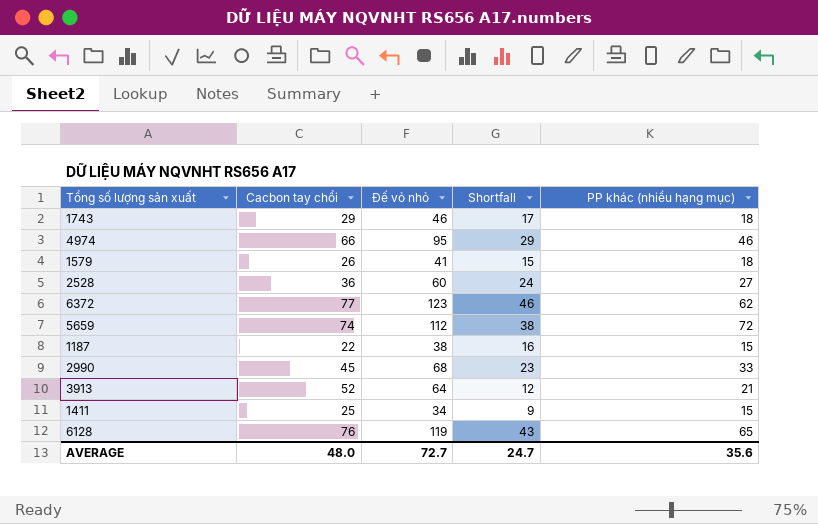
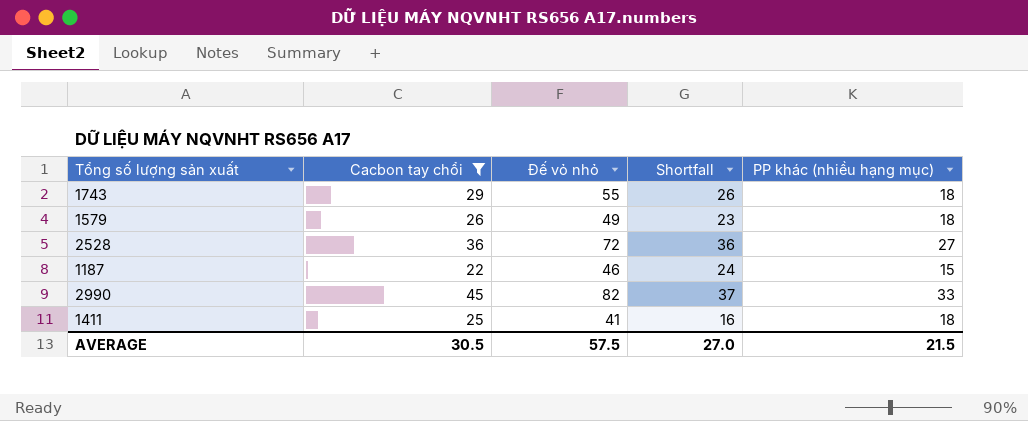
filter: none -> Cacbon tay chổi <= 45
1743 | Đế vỏ nhỏ: 46 -> 55
1743 | Shortfall: 17 -> 26
1579 | Đế vỏ nhỏ: 41 -> 49
1579 | Shortfall: 15 -> 23
2528 | Đế vỏ nhỏ: 60 -> 72
2528 | Shortfall: 24 -> 36
1187 | Đế vỏ nhỏ: 38 -> 46
1187 | Shortfall: 16 -> 24
2990 | Đế vỏ nhỏ: 68 -> 82
2990 | Shortfall: 23 -> 37
1411 | Đế vỏ nhỏ: 34 -> 41
1411 | Shortfall: 9 -> 16
1411 | PP khác (nhiều hạng mục): 15 -> 18
AVERAGE | Cacbon tay chổi: 48.0 -> 30.5
AVERAGE | Đế vỏ nhỏ: 72.7 -> 57.5
AVERAGE | Shortfall: 24.7 -> 27.0
AVERAGE | PP khác (nhiều hạng mục): 35.6 -> 21.5

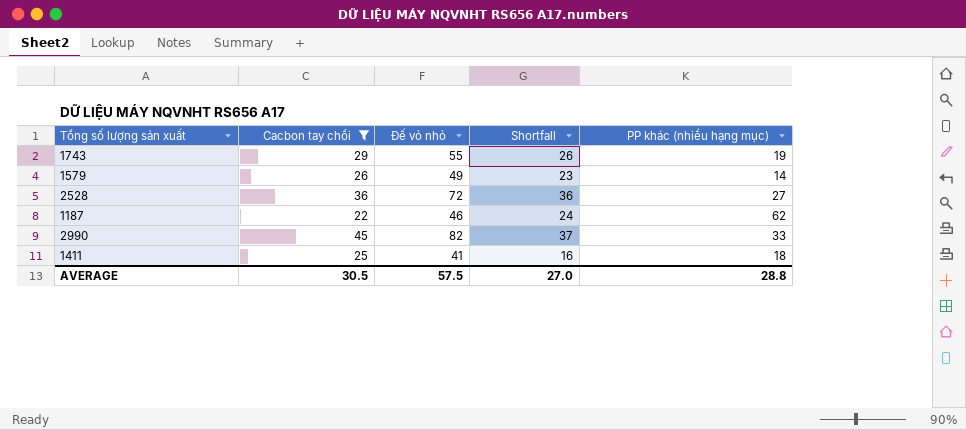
1743 | PP khác (nhiều hạng mục): 18 -> 19
1579 | PP khác (nhiều hạng mục): 18 -> 14
1187 | PP khác (nhiều hạng mục): 15 -> 62
AVERAGE | PP khác (nhiều hạng mục): 21.5 -> 28.8

